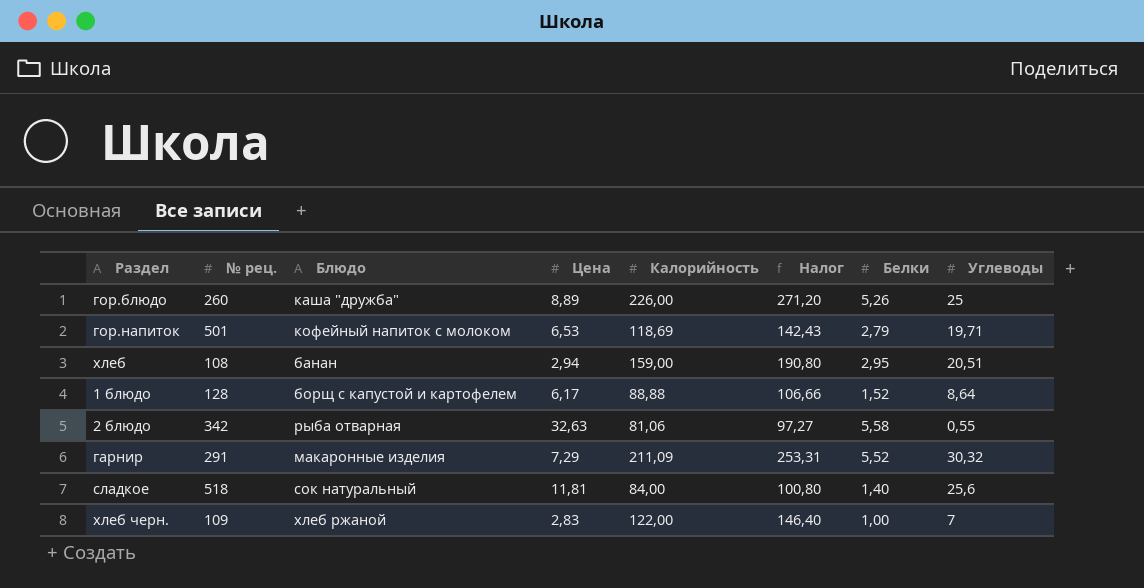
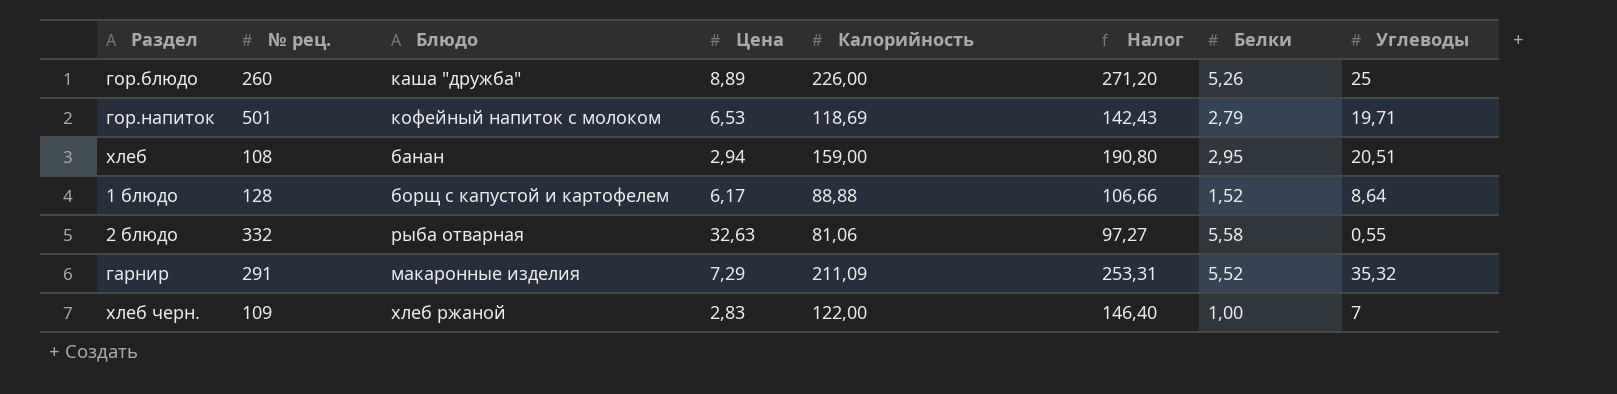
row сладкое: 518 | сок натуральный | 11,81 | 84,00 | 100,80 | 1,40 | 25,6 -> none
2 блюдо | № рец.: 342 -> 332
гарнир | Углеводы: 30,32 -> 35,32

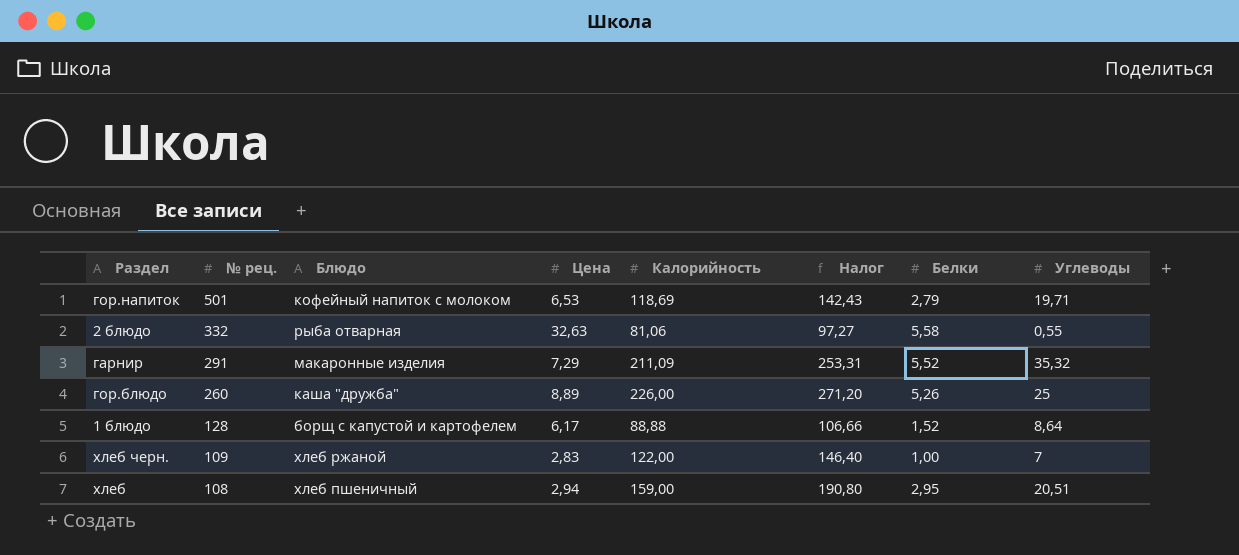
row order: none -> № рец. descending
хлеб | Блюдо: банан -> хлеб пшеничный

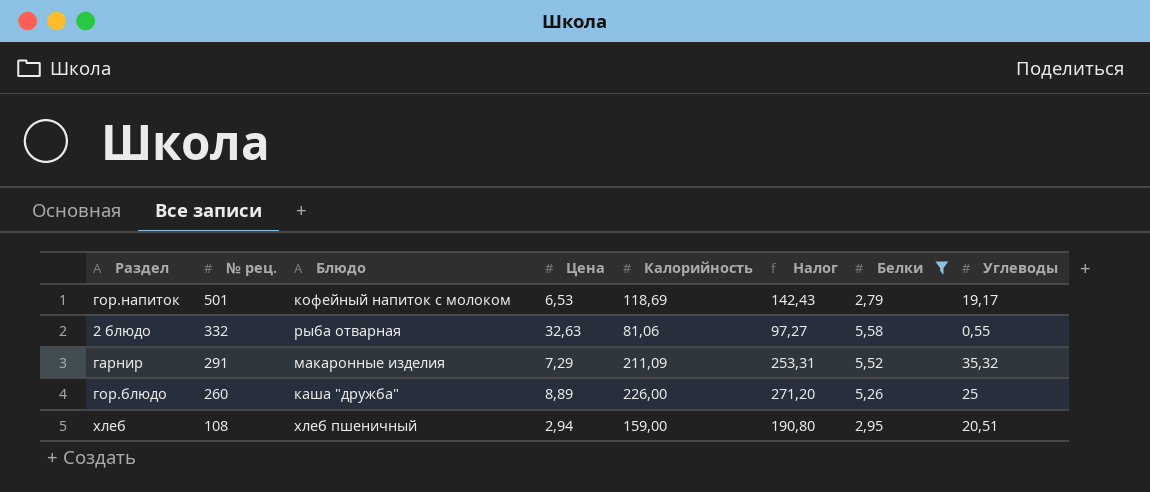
filter: none -> Белки >= 2,79
гор.напиток | Углеводы: 19,71 -> 19,17

